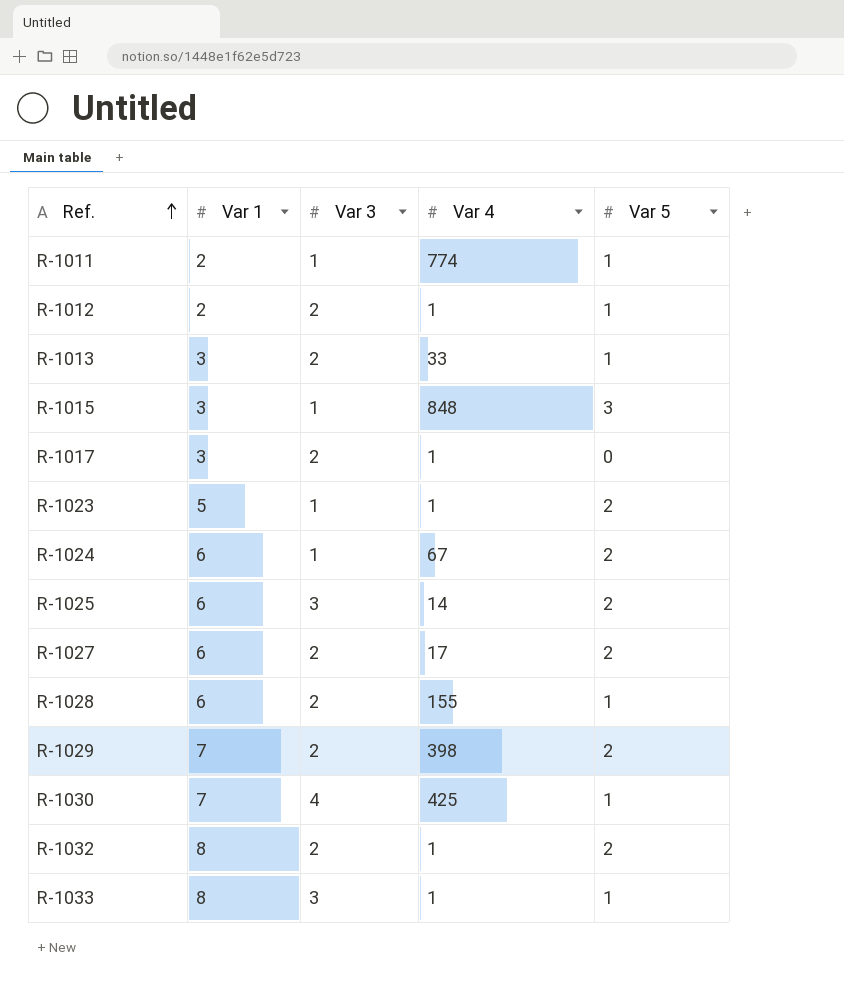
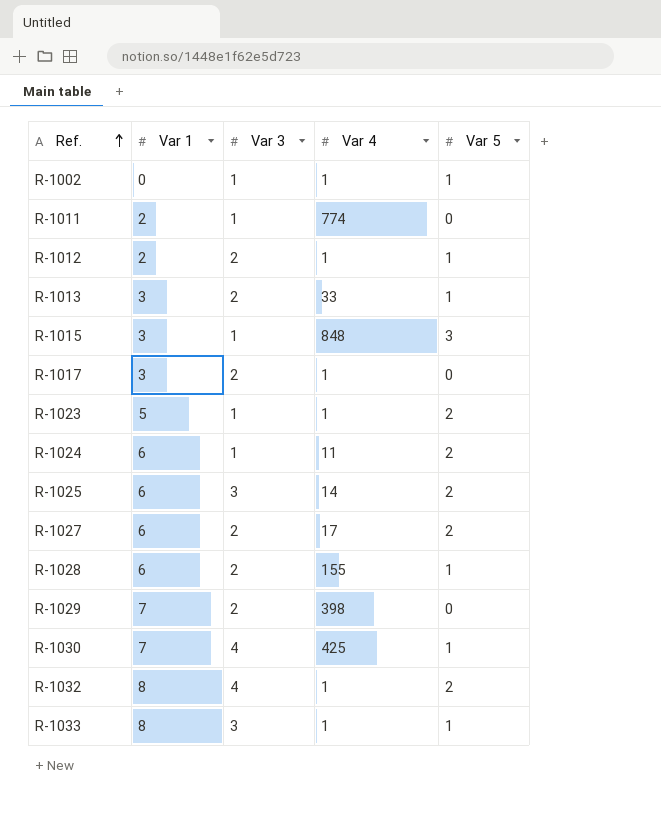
row R-1002: none -> 0 | 1 | 1 | 1
R-1011 | Var 5: 1 -> 0
R-1024 | Var 4: 67 -> 11
R-1029 | Var 5: 2 -> 0
R-1032 | Var 3: 2 -> 4

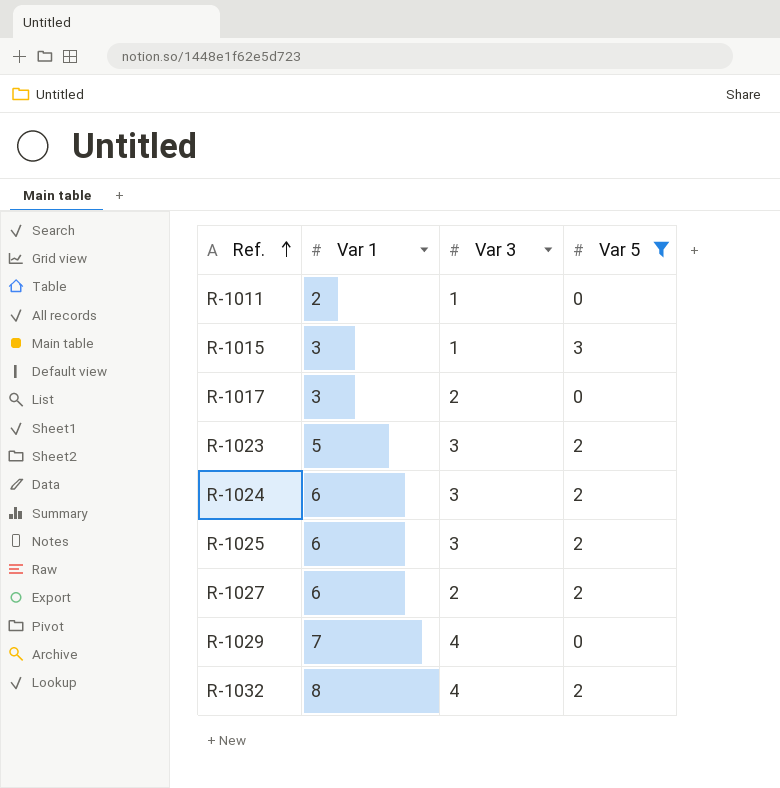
filter: none -> Var 5 != 1
column Var 4 | position: 4 -> none
R-1023 | Var 3: 1 -> 3
R-1024 | Var 3: 1 -> 3
R-1029 | Var 3: 2 -> 4

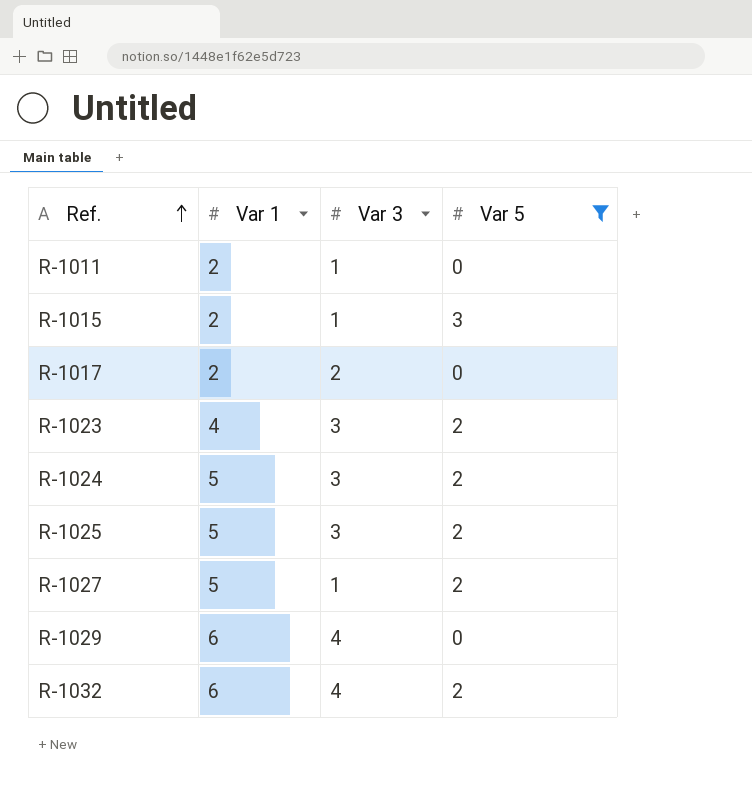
R-1015 | Var 1: 3 -> 2
R-1017 | Var 1: 3 -> 2
R-1023 | Var 1: 5 -> 4
R-1024 | Var 1: 6 -> 5
R-1025 | Var 1: 6 -> 5
R-1027 | Var 1: 6 -> 5
R-1027 | Var 3: 2 -> 1
R-1029 | Var 1: 7 -> 6
R-1032 | Var 1: 8 -> 6

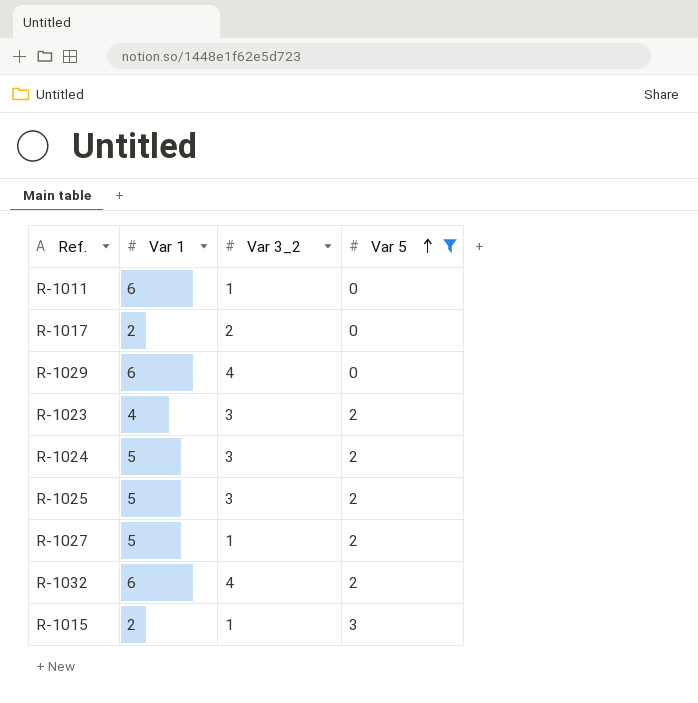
row order: Ref. ascending -> Var 5 ascending
column name: Var 3 -> Var 3_2
R-1011 | Var 1: 2 -> 6

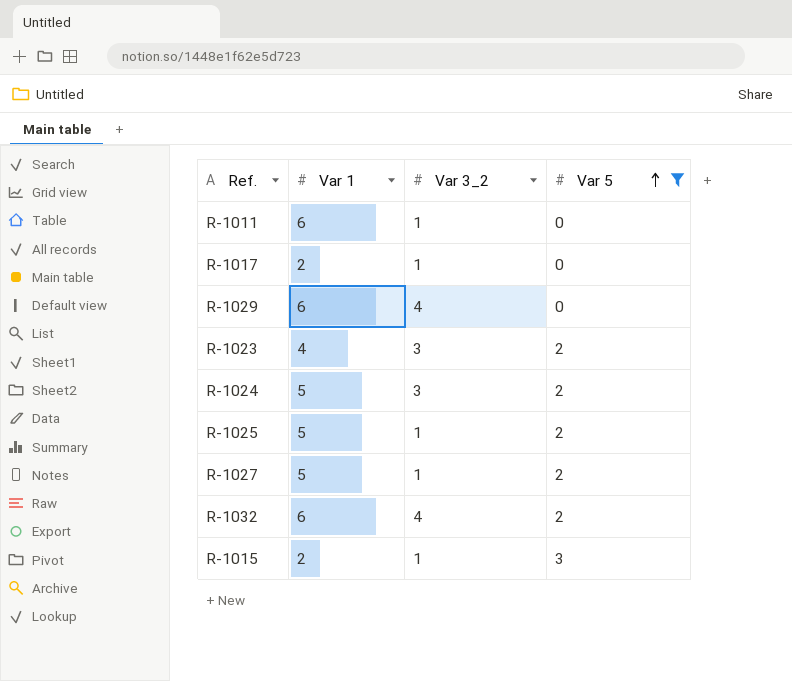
R-1017 | Var 3_2: 2 -> 1
R-1025 | Var 3_2: 3 -> 1

